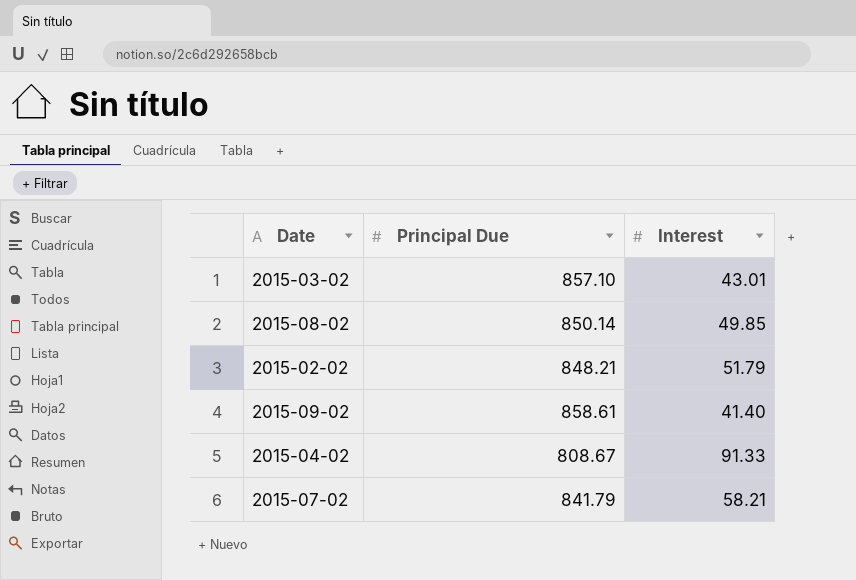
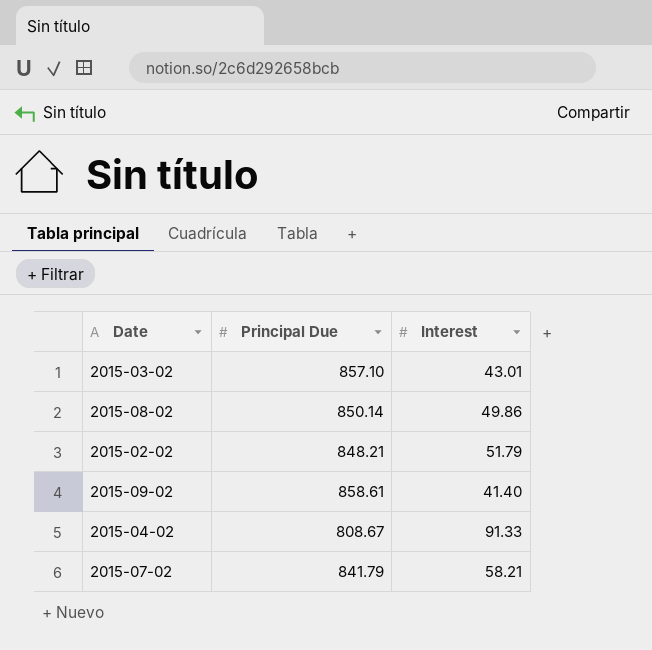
2015-08-02 | Interest: 49.85 -> 49.86

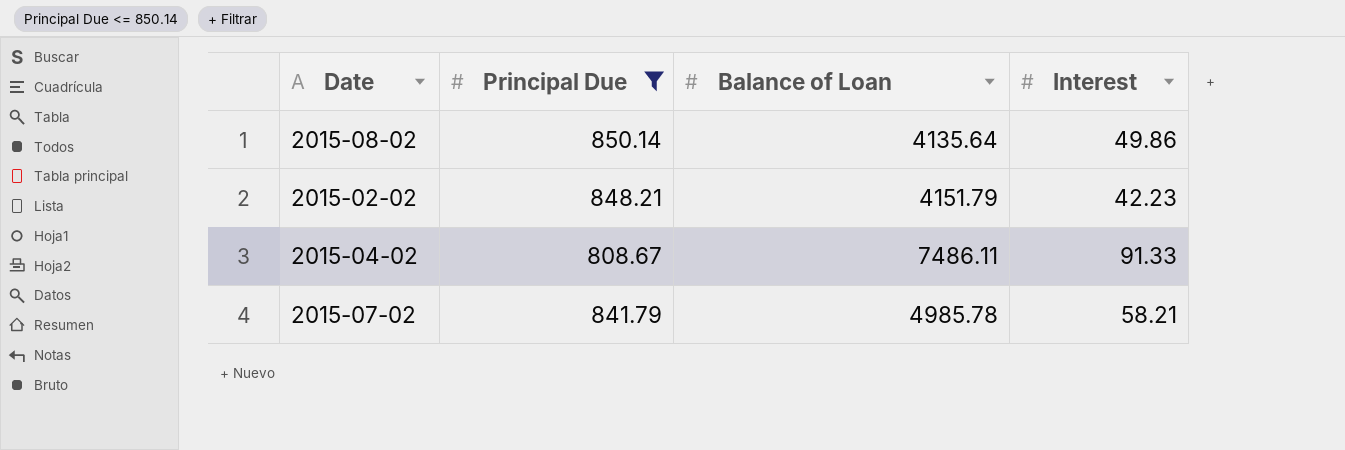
filter: none -> Principal Due <= 850.14
column Balance of Loan | position: none -> 3
2015-02-02 | Interest: 51.79 -> 42.23

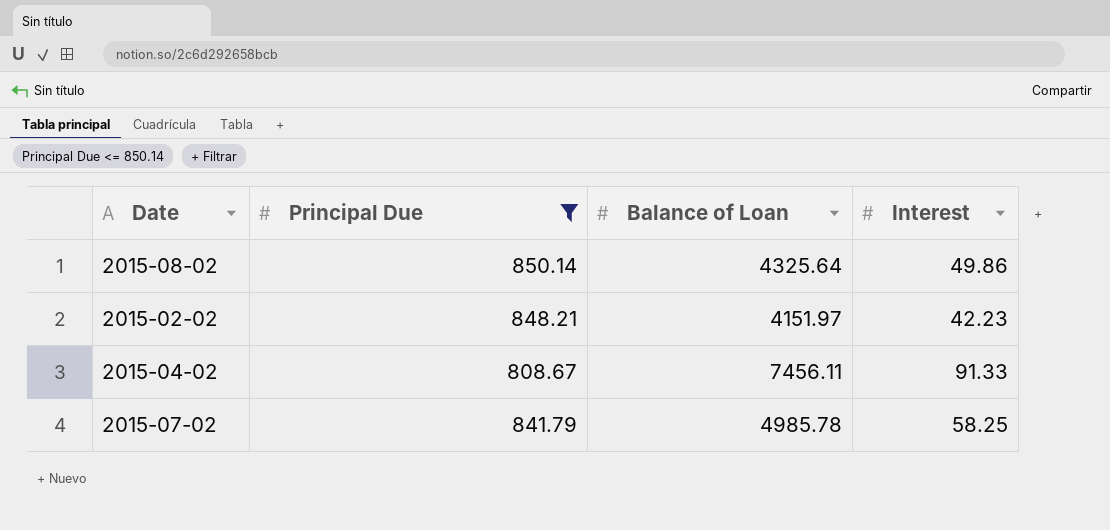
2015-08-02 | Balance of Loan: 4135.64 -> 4325.64
2015-02-02 | Balance of Loan: 4151.79 -> 4151.97
2015-04-02 | Balance of Loan: 7486.11 -> 7456.11
2015-07-02 | Interest: 58.21 -> 58.25

